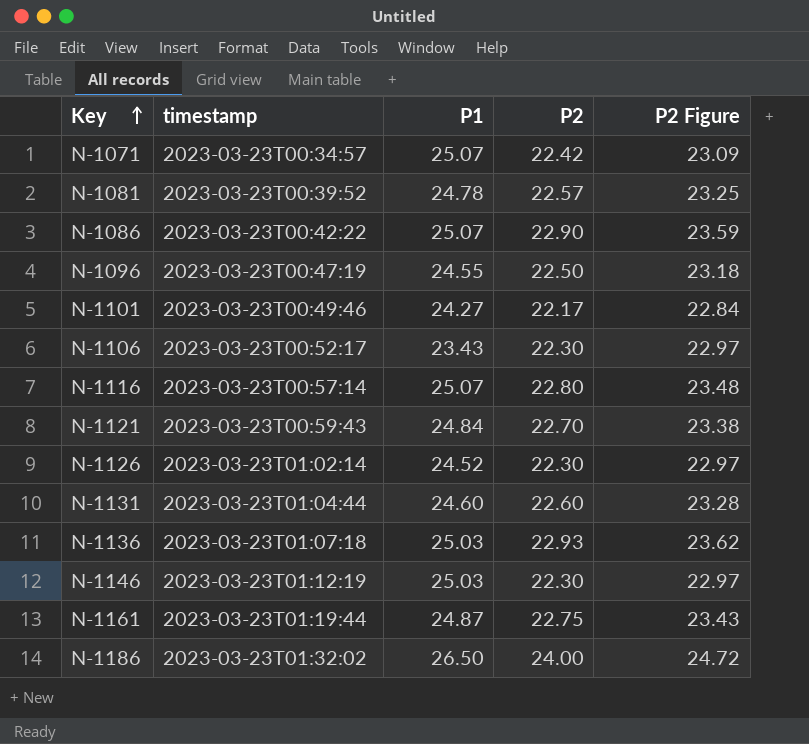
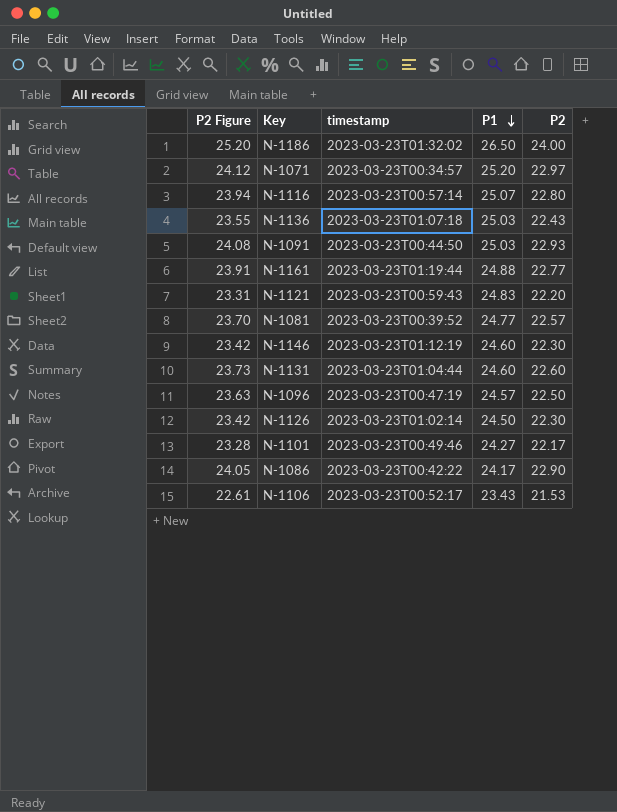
row order: Key ascending -> P1 descending
column P2 Figure | formula: [P2] * 1.03 -> [P2] * 1.05
column P2 Figure | position: 5 -> 1
N-1071 | P1: 25.07 -> 25.20
N-1071 | P2: 22.42 -> 22.97
N-1136 | P2: 22.93 -> 22.43
row N-1091: none -> 24.08 | 2023-03-23T00:44:50 | 25.03 | 22.93
N-1161 | P1: 24.87 -> 24.88
N-1161 | P2: 22.75 -> 22.77
N-1121 | P1: 24.84 -> 24.83
N-1121 | P2: 22.70 -> 22.20
N-1081 | P1: 24.78 -> 24.77
N-1146 | P1: 25.03 -> 24.60
N-1096 | P1: 24.55 -> 24.57
N-1126 | P1: 24.52 -> 24.50
N-1086 | P1: 25.07 -> 24.17
N-1106 | P2: 22.30 -> 21.53

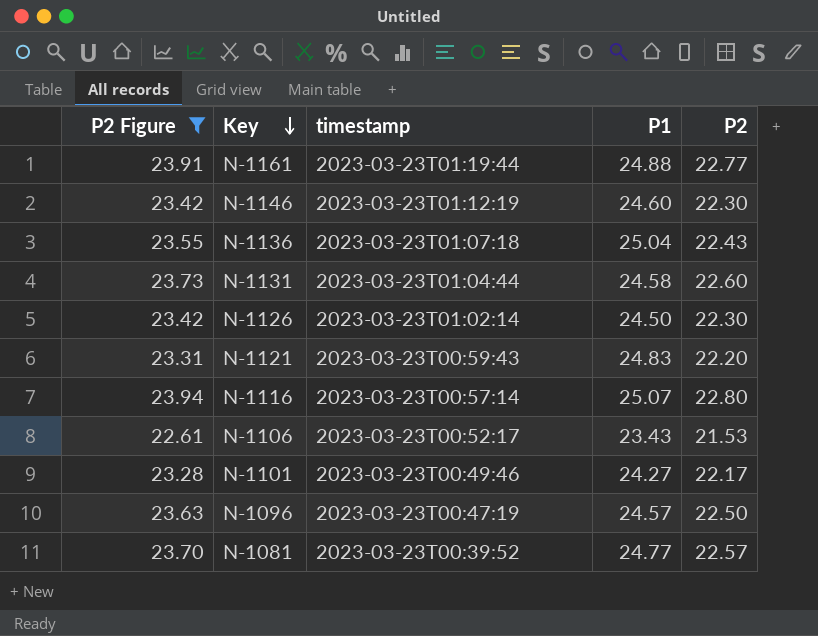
filter: none -> P2 Figure <= 23.94
row order: P1 descending -> Key descending
N-1136 | P1: 25.03 -> 25.04
N-1131 | P1: 24.60 -> 24.58

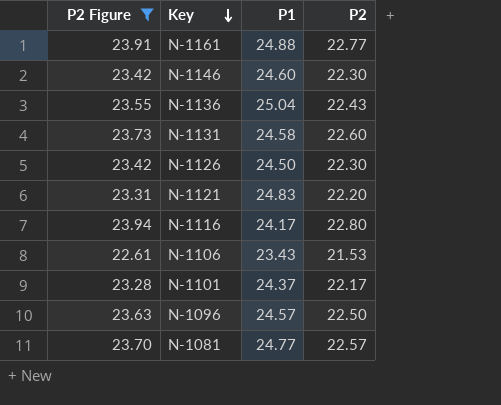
column timestamp | position: 3 -> none
N-1116 | P1: 25.07 -> 24.17
N-1101 | P1: 24.27 -> 24.37

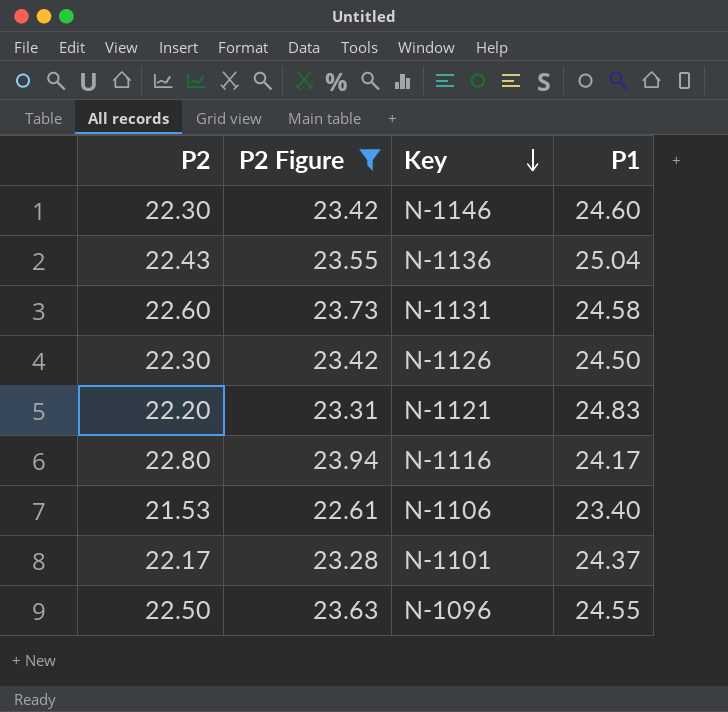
column P2 | position: 4 -> 1
row N-1161: 23.91 | 24.88 | 22.77 -> none
row N-1081: 23.70 | 24.77 | 22.57 -> none
N-1106 | P1: 23.43 -> 23.40
N-1096 | P1: 24.57 -> 24.55

